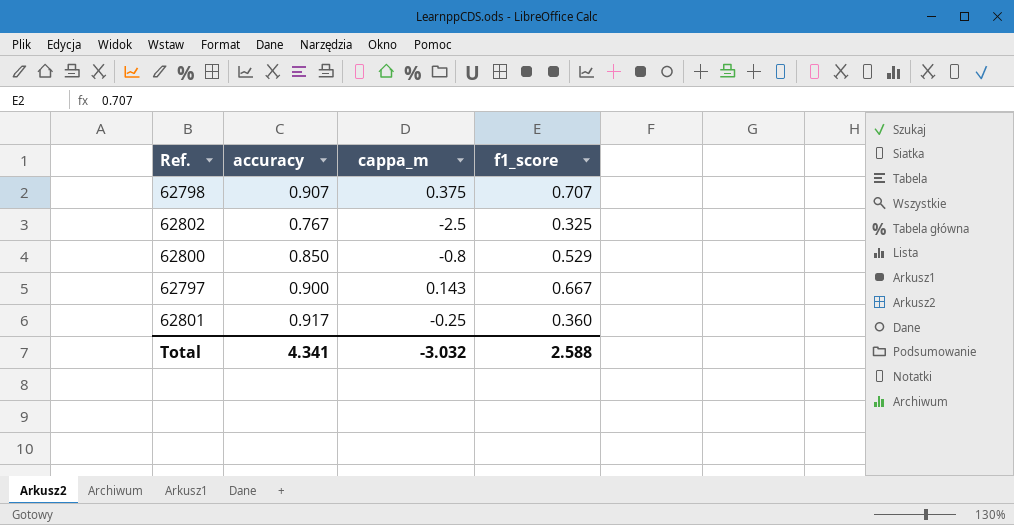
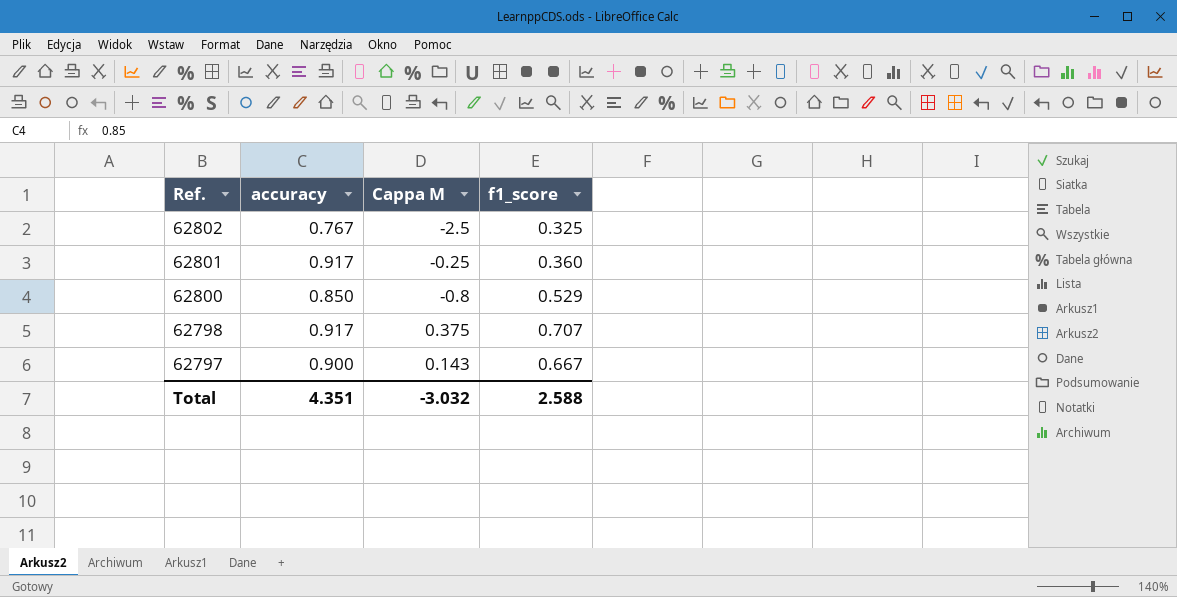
row order: none -> Ref. descending
column name: cappa_m -> Cappa M
62798 | accuracy: 0.907 -> 0.917
Total | accuracy: 4.341 -> 4.351

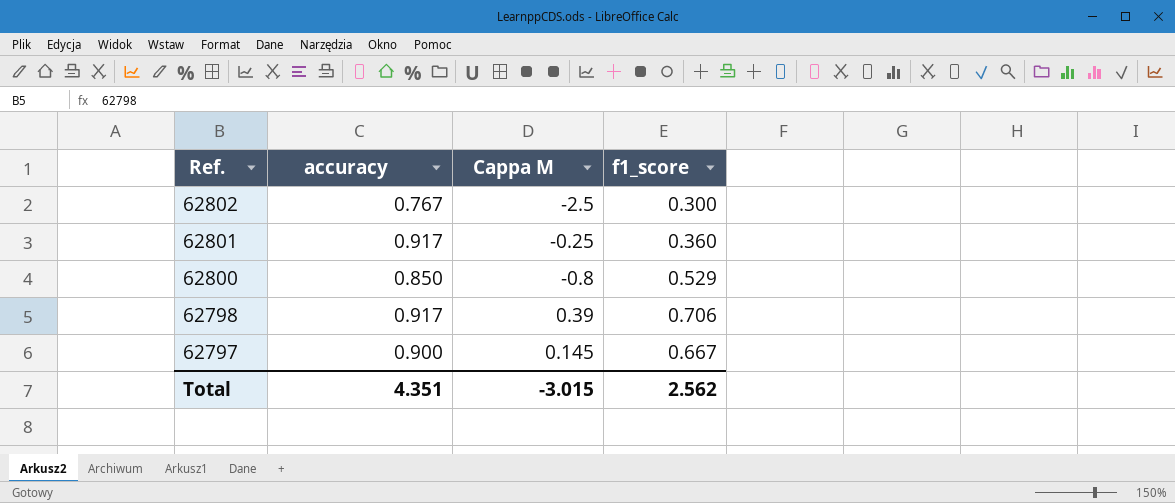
62802 | f1_score: 0.325 -> 0.300
62798 | Cappa M: 0.375 -> 0.39
62798 | f1_score: 0.707 -> 0.706
62797 | Cappa M: 0.143 -> 0.145
Total | Cappa M: -3.032 -> -3.015
Total | f1_score: 2.588 -> 2.562

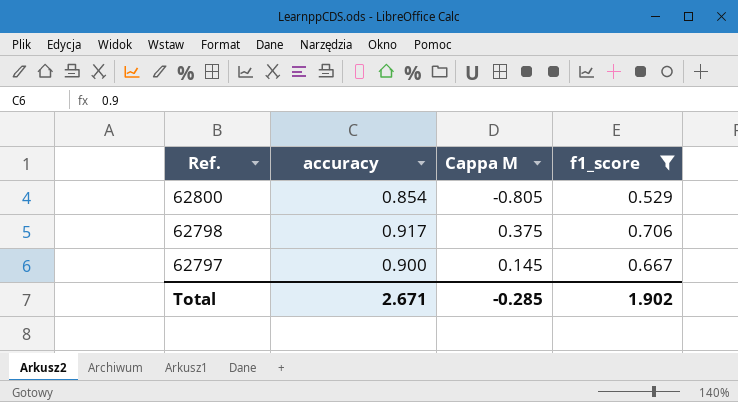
filter: none -> f1_score >= 0.529
62800 | accuracy: 0.850 -> 0.854
62800 | Cappa M: -0.8 -> -0.805
62798 | Cappa M: 0.39 -> 0.375
Total | accuracy: 4.351 -> 2.671
Total | Cappa M: -3.015 -> -0.285
Total | f1_score: 2.562 -> 1.902

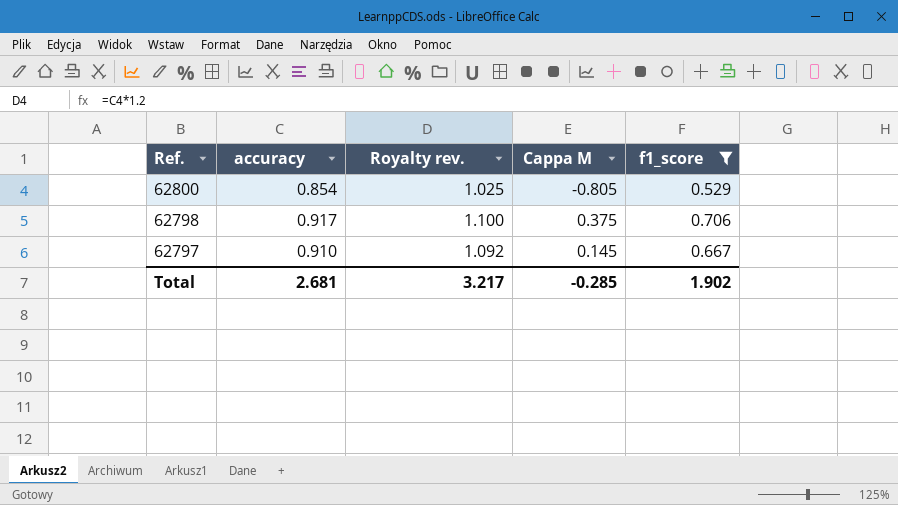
column Royalty rev. | formula: none -> [accuracy] * 1.2
62797 | accuracy: 0.900 -> 0.910
Total | accuracy: 2.671 -> 2.681

